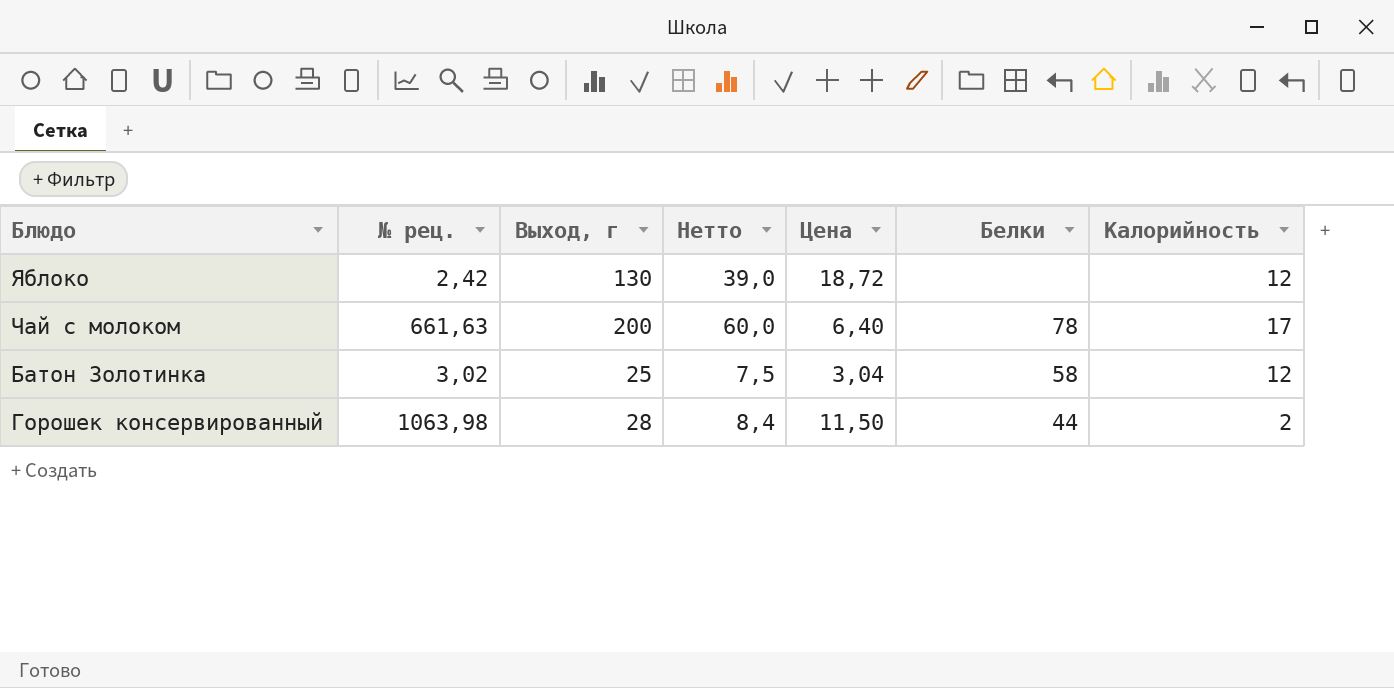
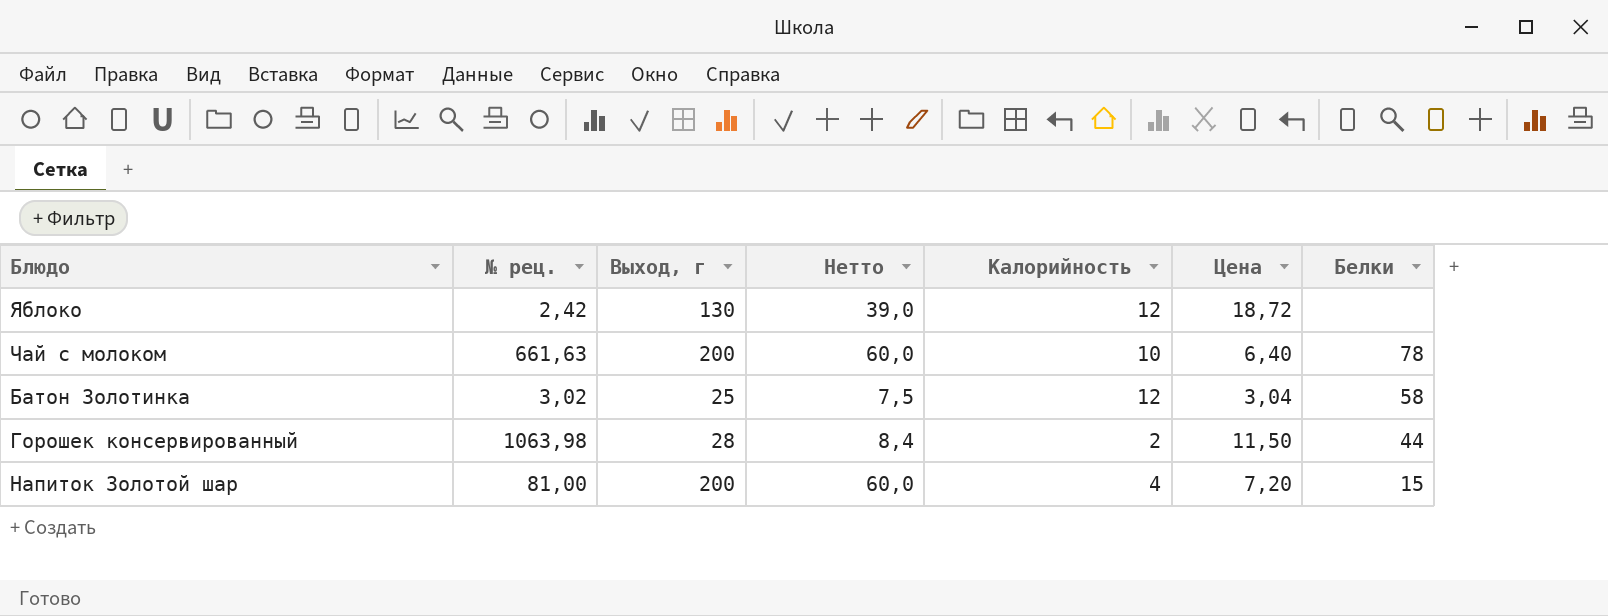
column Калорийность | position: 7 -> 5
Чай с молоком | Калорийность: 17 -> 10
row Напиток Золотой шар: none -> 81,00 | 200 | 60,0 | 4 | 7,20 | 15

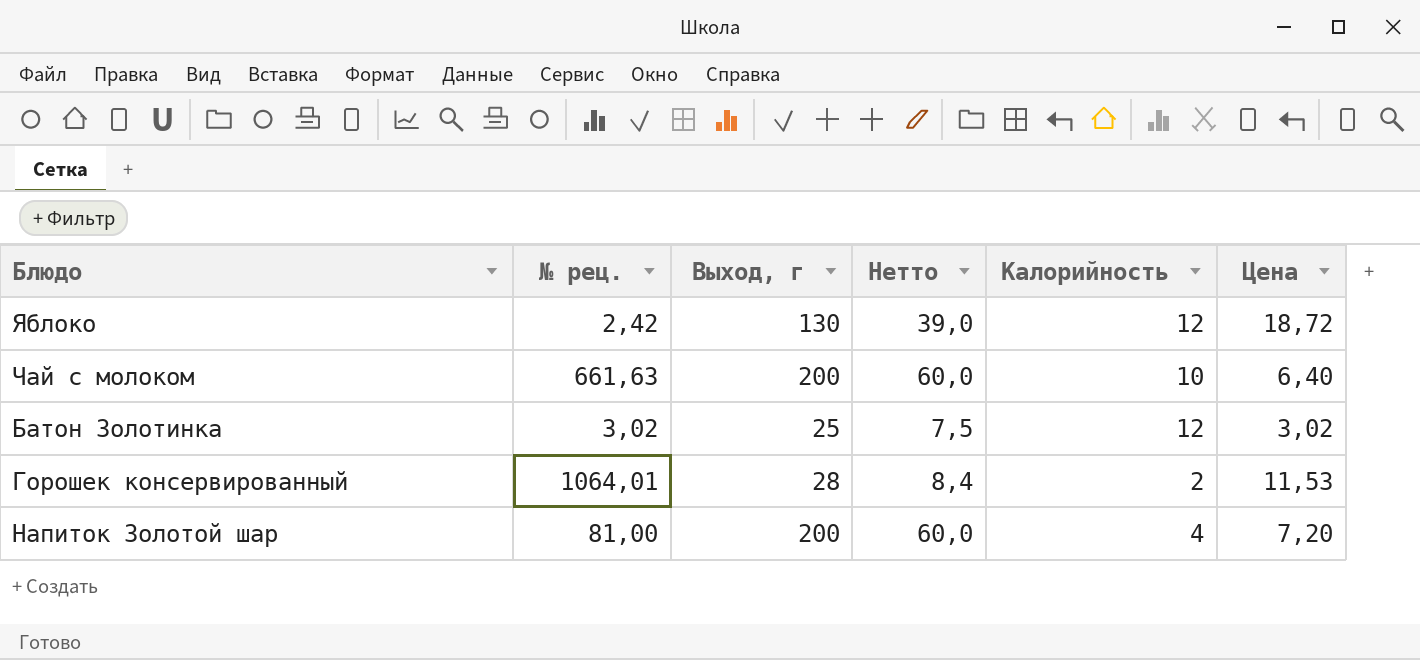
column Белки | position: 7 -> none
Батон Золотинка | Цена: 3,04 -> 3,02
Горошек консервированный | № рец.: 1063,98 -> 1064,01
Горошек консервированный | Цена: 11,50 -> 11,53

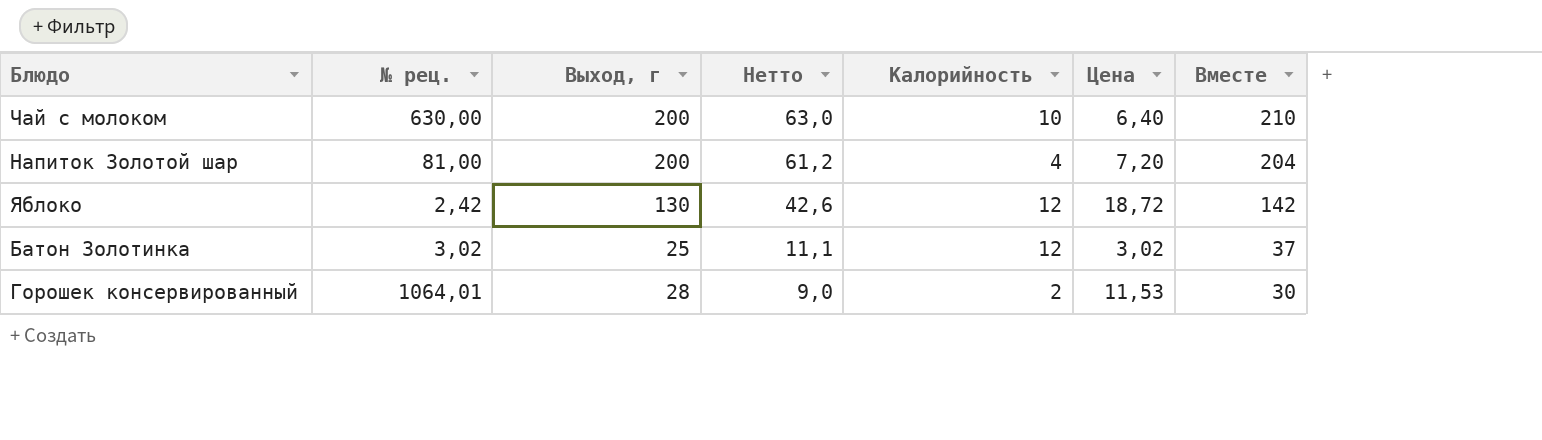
row order: none -> Нетто descending
column Нетто | formula: [Выход, г] * 0,3 -> [Вместе] * 0,3
column Вместе | formula: none -> [Выход, г] + [Калорийность]
Чай с молоком | № рец.: 661,63 -> 630,00

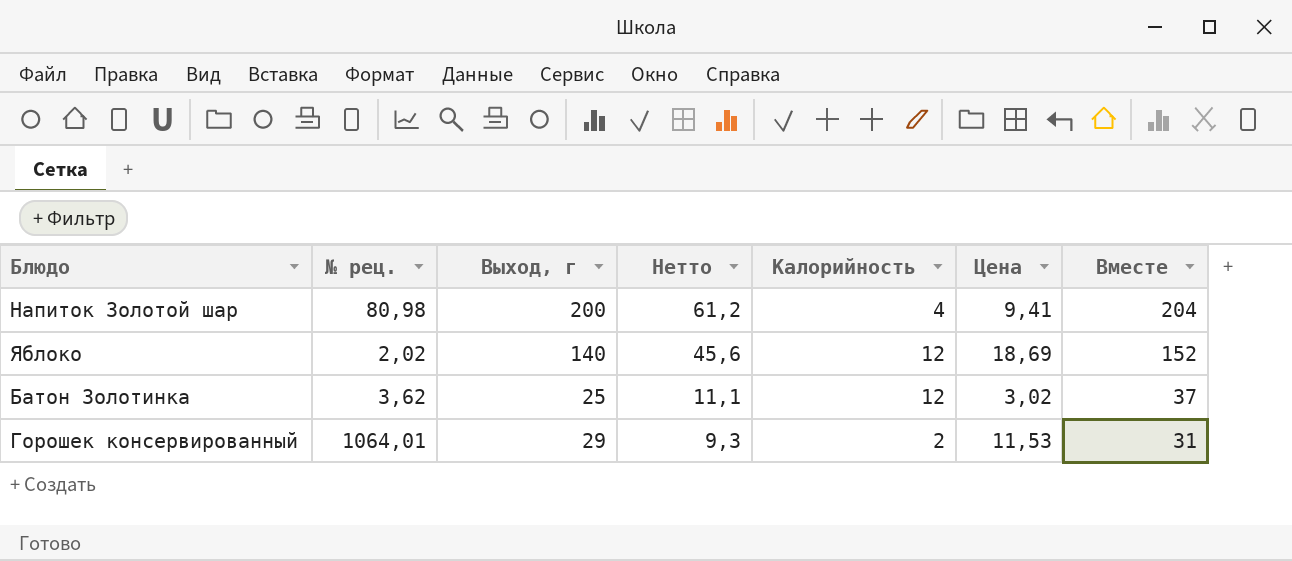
row Чай с молоком: 630,00 | 200 | 63,0 | 10 | 6,40 | 210 -> none
Напиток Золотой шар | № рец.: 81,00 -> 80,98
Напиток Золотой шар | Цена: 7,20 -> 9,41
Яблоко | № рец.: 2,42 -> 2,02
Яблоко | Выход, г: 130 -> 140
Яблоко | Нетто: 42,6 -> 45,6
Яблоко | Цена: 18,72 -> 18,69
Яблоко | Вместе: 142 -> 152
Батон Золотинка | № рец.: 3,02 -> 3,62
Горошек консервированный | Выход, г: 28 -> 29
Горошек консервированный | Нетто: 9,0 -> 9,3
Горошек консервированный | Вместе: 30 -> 31

